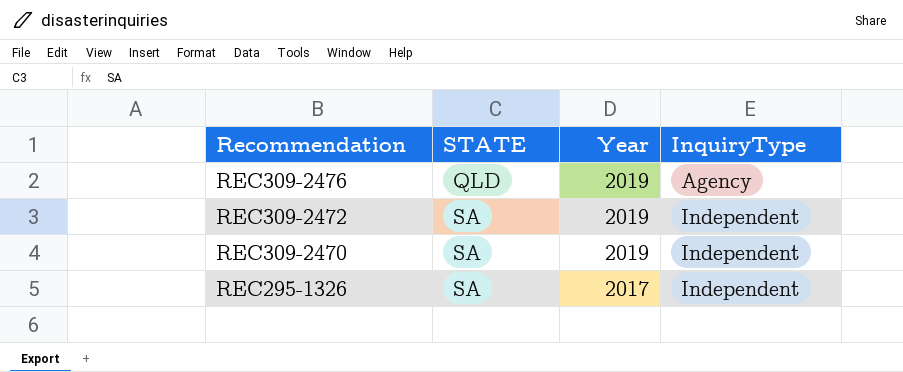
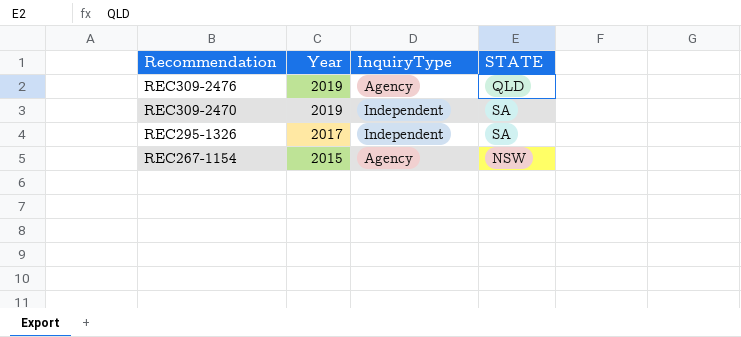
column STATE | position: 2 -> 4
row REC309-2472: SA | 2019 | Independent -> none
row REC267-1154: none -> 2015 | Agency | NSW

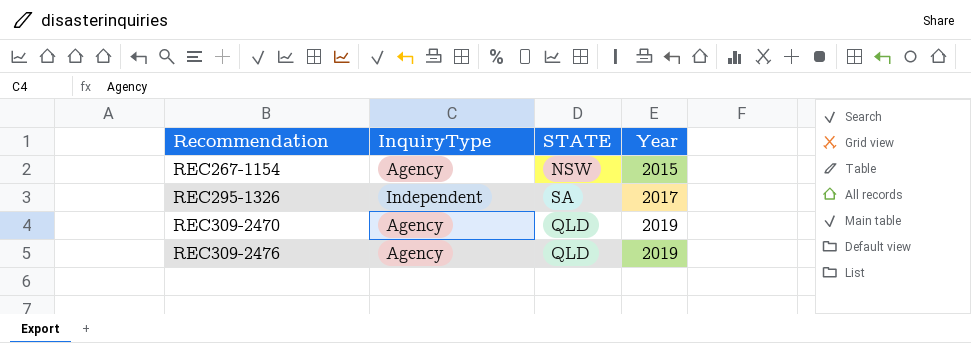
row order: Recommendation descending -> Recommendation ascending
column Year | position: 2 -> 4
REC309-2470 | InquiryType: Independent -> Agency
REC309-2470 | STATE: SA -> QLD

